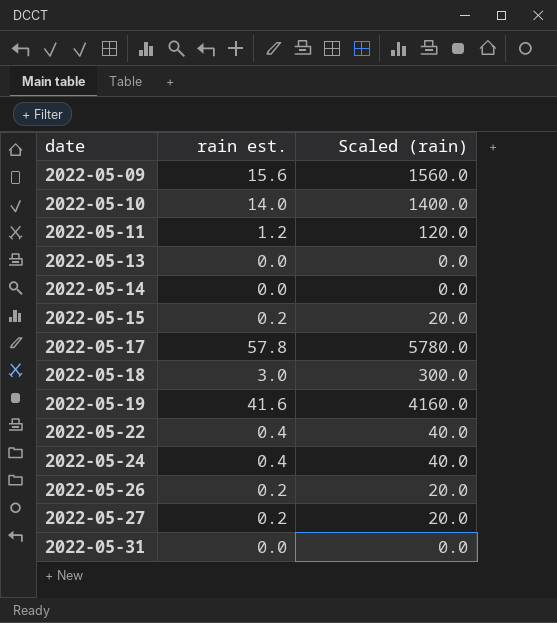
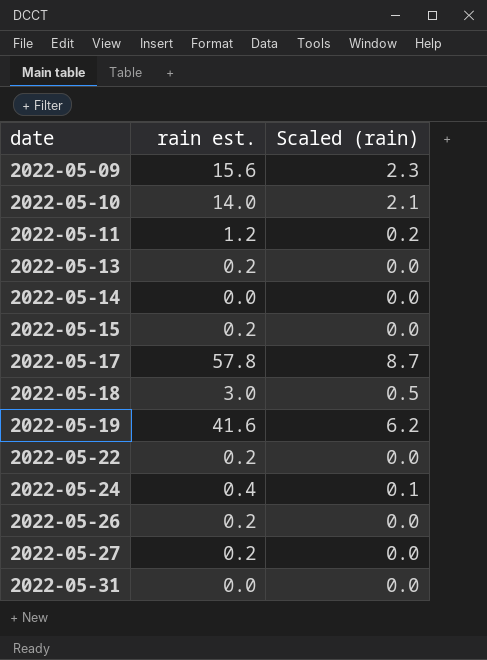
column Scaled (rain) | formula: [rain est.] * 100 -> [rain est.] * 0.15
2022-05-13 | rain est.: 0.0 -> 0.2
2022-05-22 | rain est.: 0.4 -> 0.2

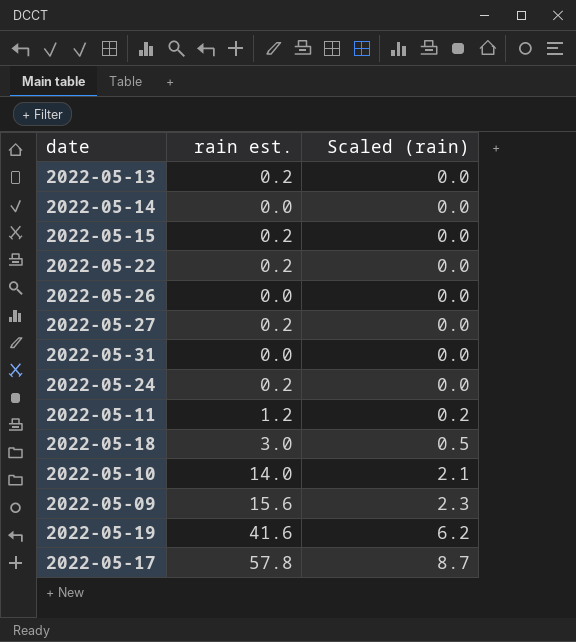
row order: date ascending -> Scaled (rain) ascending
2022-05-26 | rain est.: 0.2 -> 0.0
2022-05-24 | rain est.: 0.4 -> 0.2
2022-05-24 | Scaled (rain): 0.1 -> 0.0

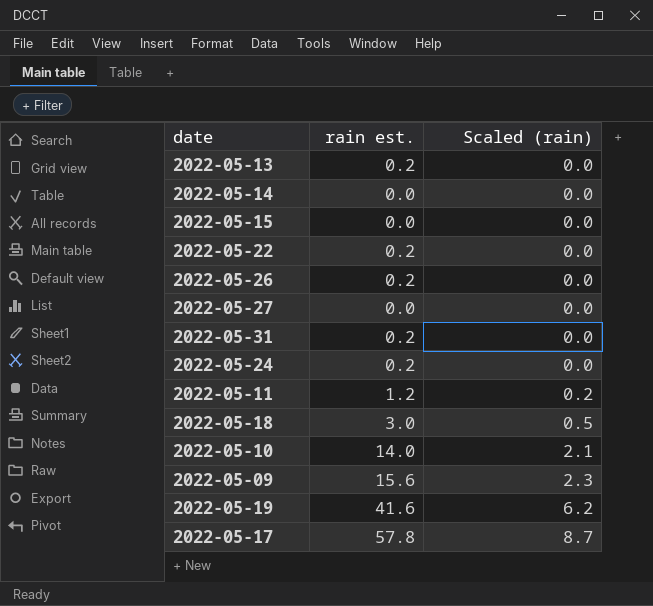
2022-05-15 | rain est.: 0.2 -> 0.0
2022-05-26 | rain est.: 0.0 -> 0.2
2022-05-27 | rain est.: 0.2 -> 0.0
2022-05-31 | rain est.: 0.0 -> 0.2

